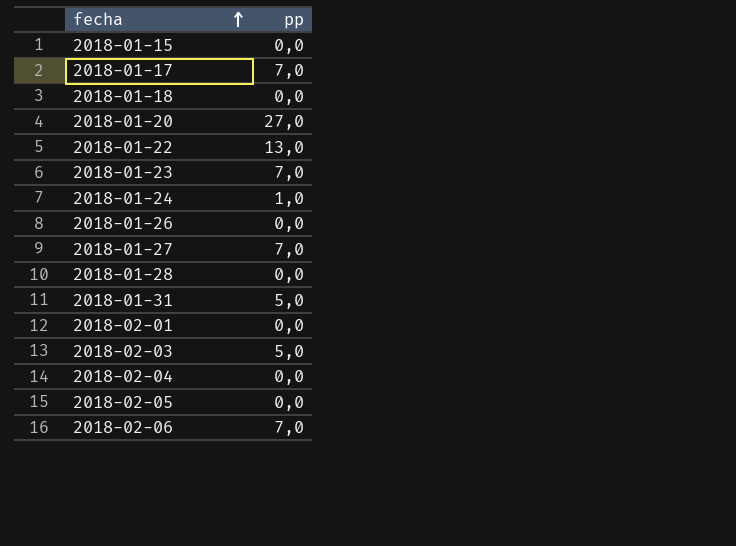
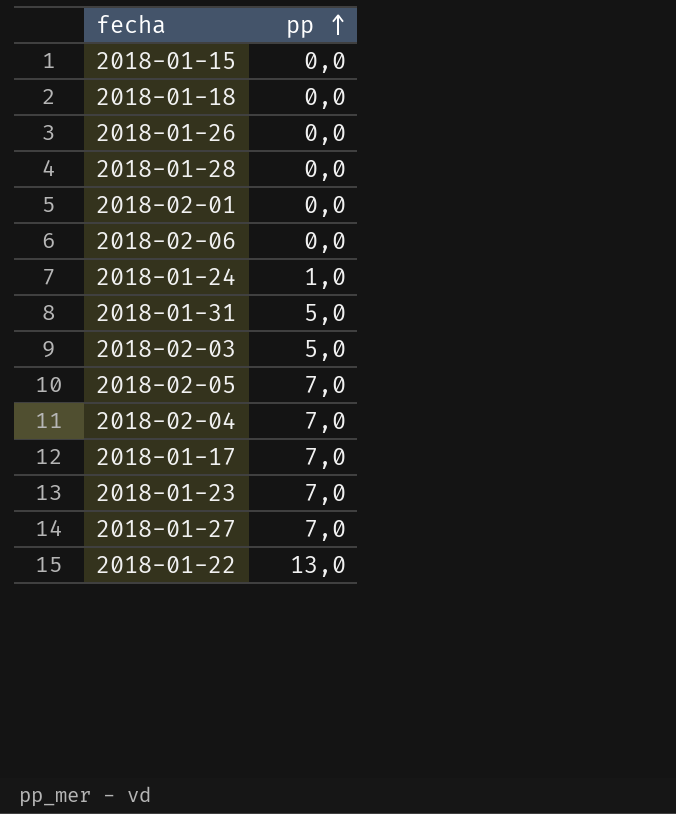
row order: fecha ascending -> pp ascending
row 2018-01-20: 27,0 -> none
2018-02-06 | pp: 7,0 -> 0,0
2018-02-05 | pp: 0,0 -> 7,0
2018-02-04 | pp: 0,0 -> 7,0

